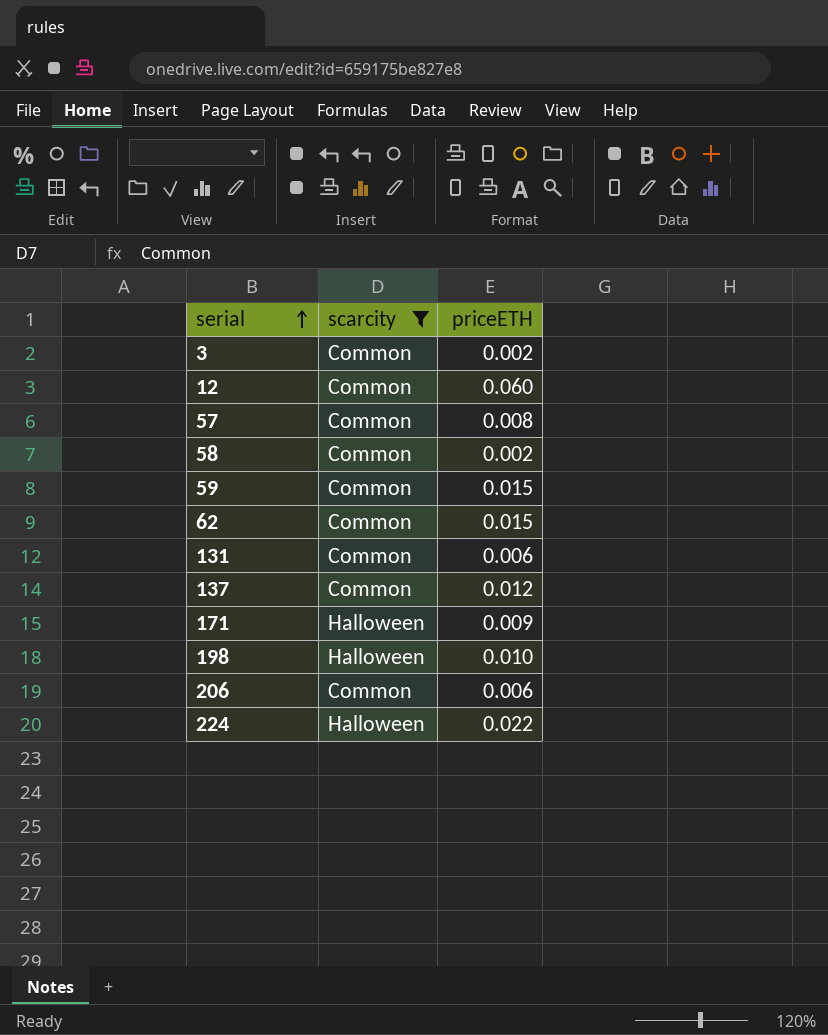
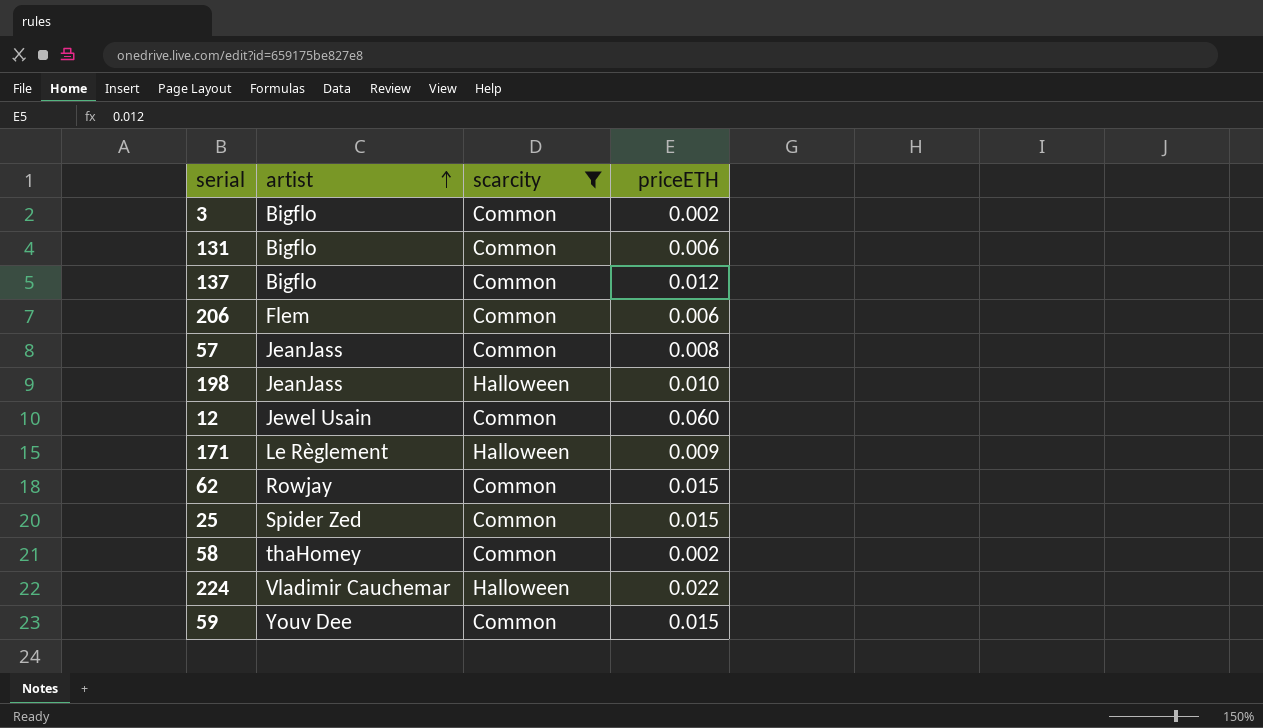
row order: serial ascending -> artist ascending
column artist | position: none -> 2
row 25: none -> Spider Zed | Common | 0.015

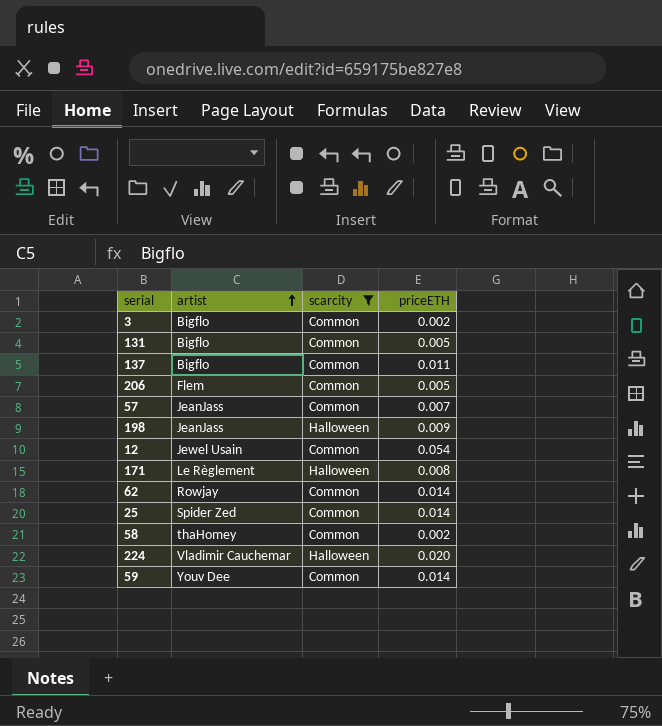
131 | priceETH: 0.006 -> 0.005
137 | priceETH: 0.012 -> 0.011
206 | priceETH: 0.006 -> 0.005
57 | priceETH: 0.008 -> 0.007
198 | priceETH: 0.010 -> 0.009
12 | priceETH: 0.060 -> 0.054
171 | priceETH: 0.009 -> 0.008
62 | priceETH: 0.015 -> 0.014
25 | priceETH: 0.015 -> 0.014
224 | priceETH: 0.022 -> 0.020
59 | priceETH: 0.015 -> 0.014

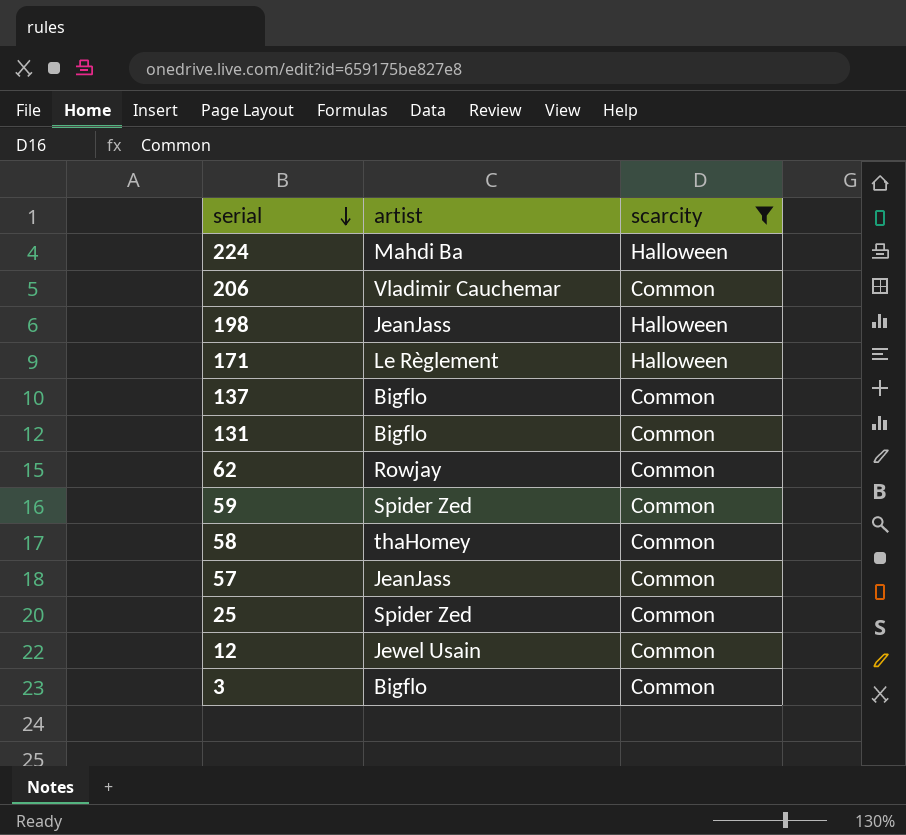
row order: artist ascending -> serial descending
column priceETH | position: 4 -> none
224 | artist: Vladimir Cauchemar -> Mahdi Ba
206 | artist: Flem -> Vladimir Cauchemar
59 | artist: Youv Dee -> Spider Zed

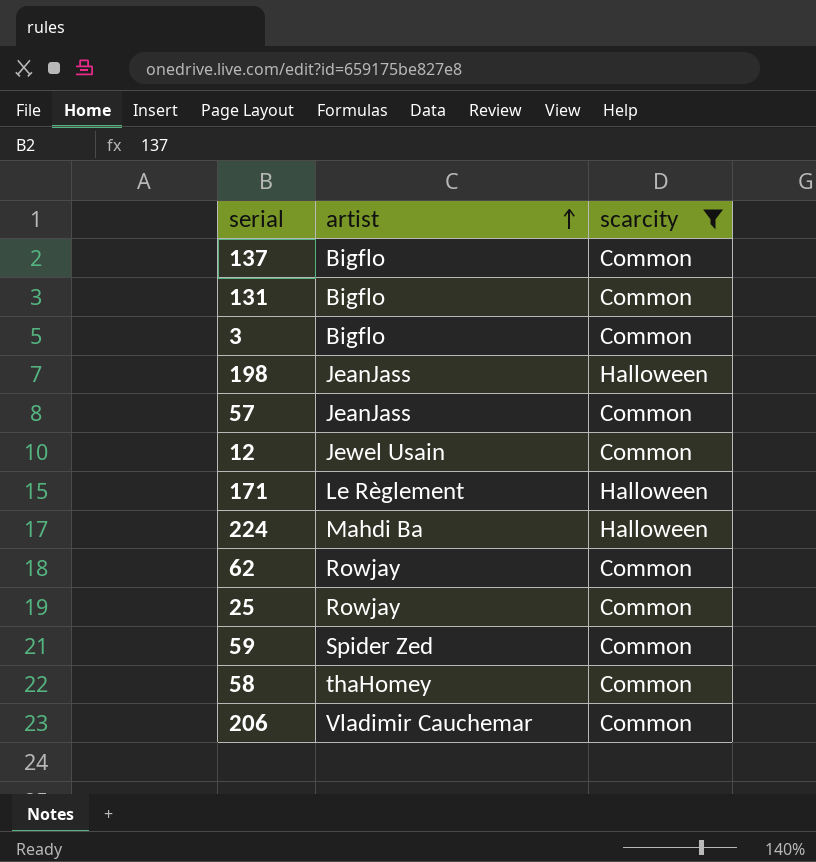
row order: serial descending -> artist ascending
25 | artist: Spider Zed -> Rowjay

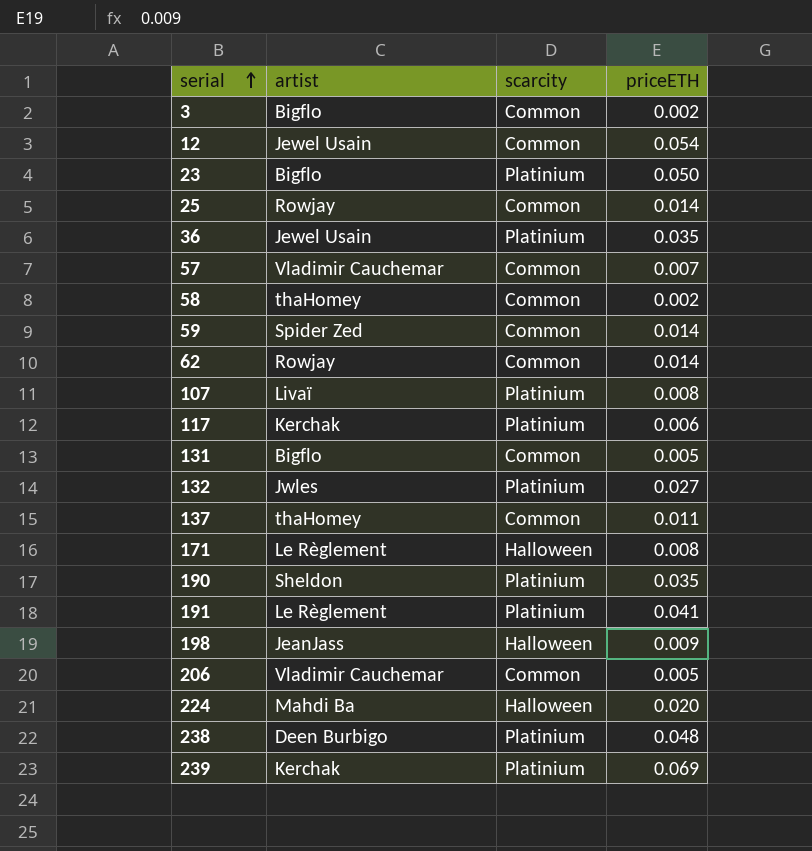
filter: scarcity != Platinium -> none
row order: artist ascending -> serial ascending
column priceETH | position: none -> 4
57 | artist: JeanJass -> Vladimir Cauchemar
137 | artist: Bigflo -> thaHomey

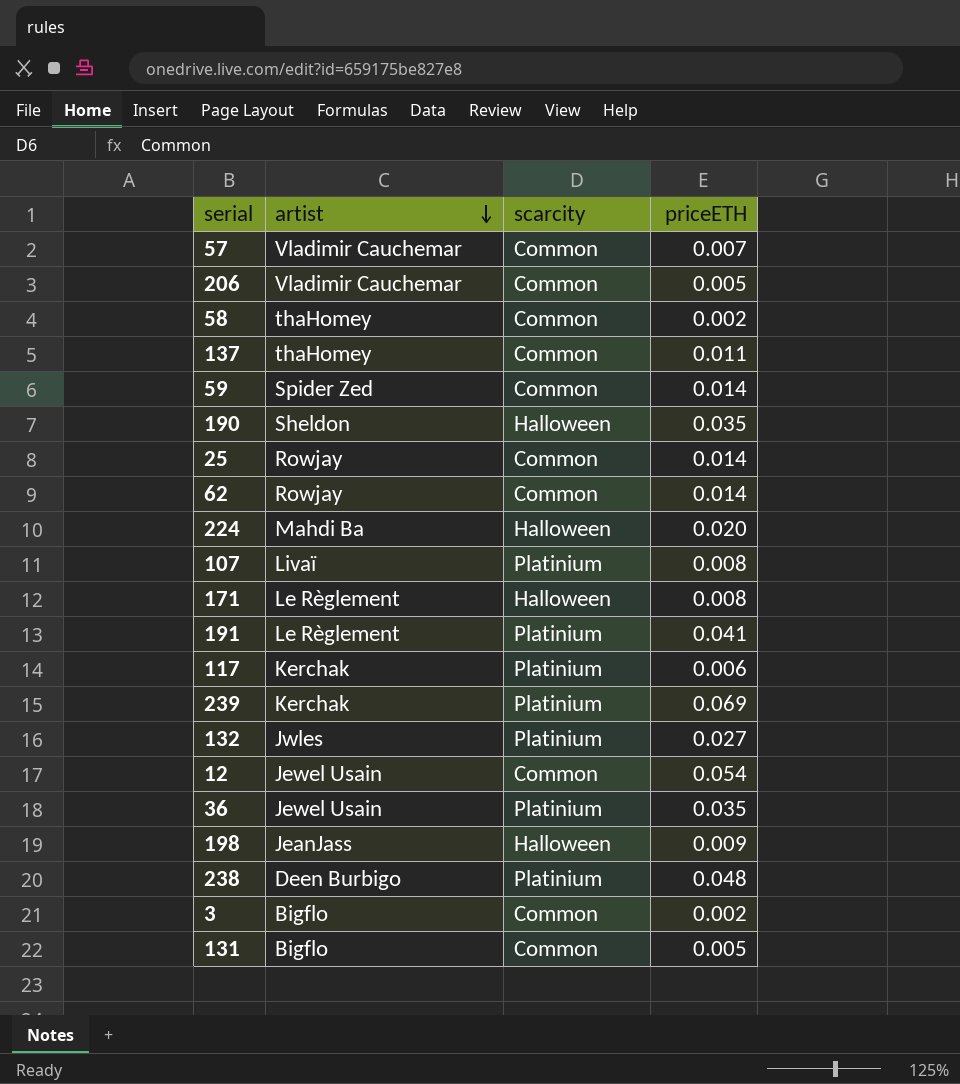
row order: serial ascending -> artist descending
row 23: Bigflo | Platinium | 0.050 -> none
190 | scarcity: Platinium -> Halloween

